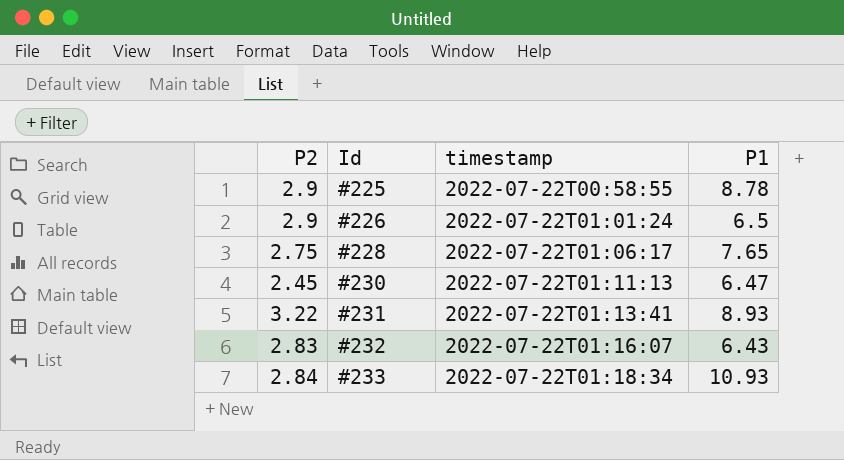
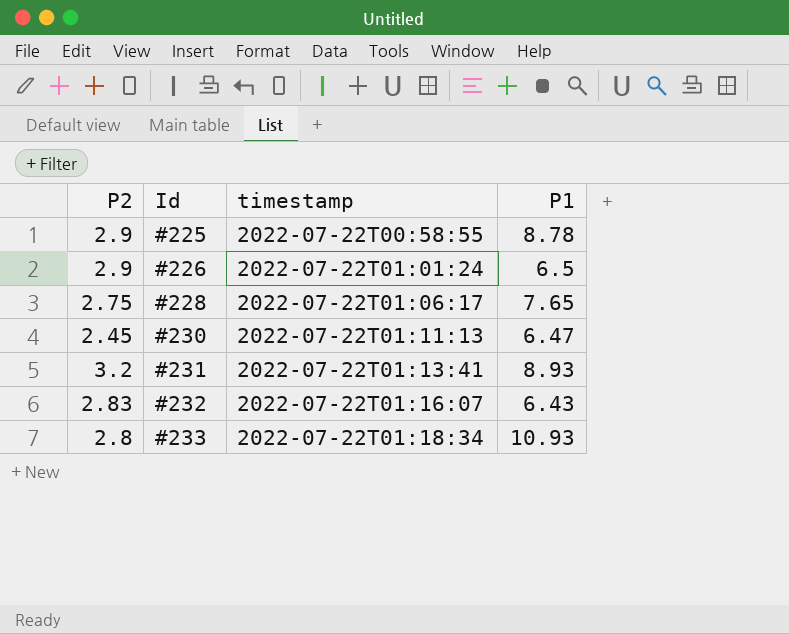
#231 | P2: 3.22 -> 3.2
#233 | P2: 2.84 -> 2.8

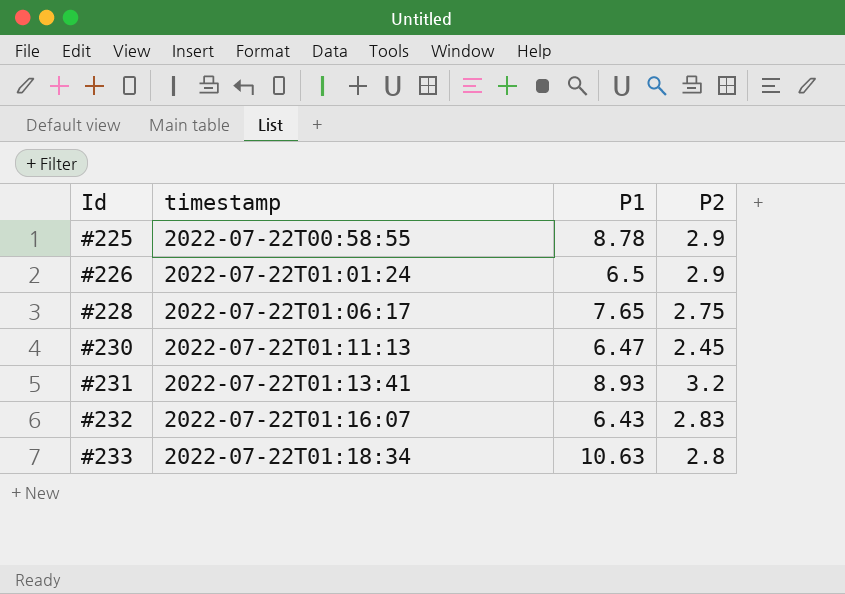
column P2 | position: 1 -> 4
#233 | P1: 10.93 -> 10.63

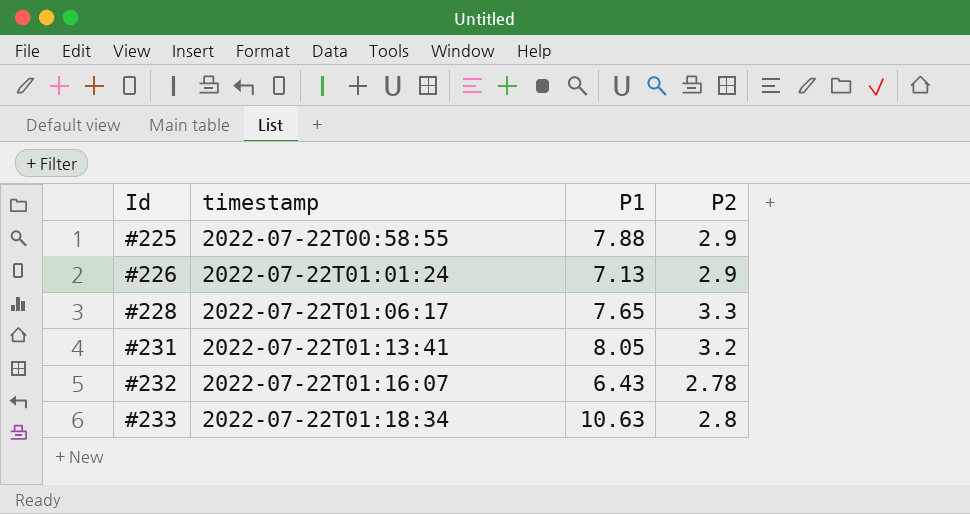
row #230: 2022-07-22T01:11:13 | 6.47 | 2.45 -> none
#225 | P1: 8.78 -> 7.88
#226 | P1: 6.5 -> 7.13
#228 | P2: 2.75 -> 3.3
#231 | P1: 8.93 -> 8.05
#232 | P2: 2.83 -> 2.78

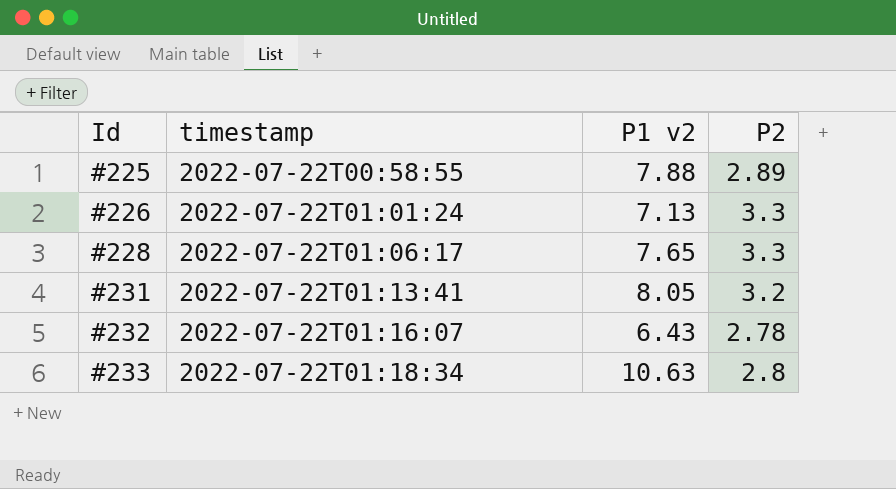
column name: P1 -> P1 v2
#225 | P2: 2.9 -> 2.89
#226 | P2: 2.9 -> 3.3

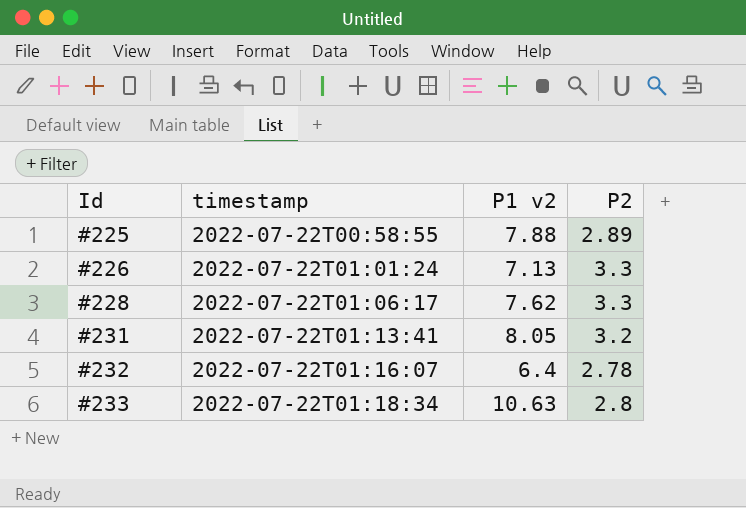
#228 | P1 v2: 7.65 -> 7.62
#232 | P1 v2: 6.43 -> 6.4

